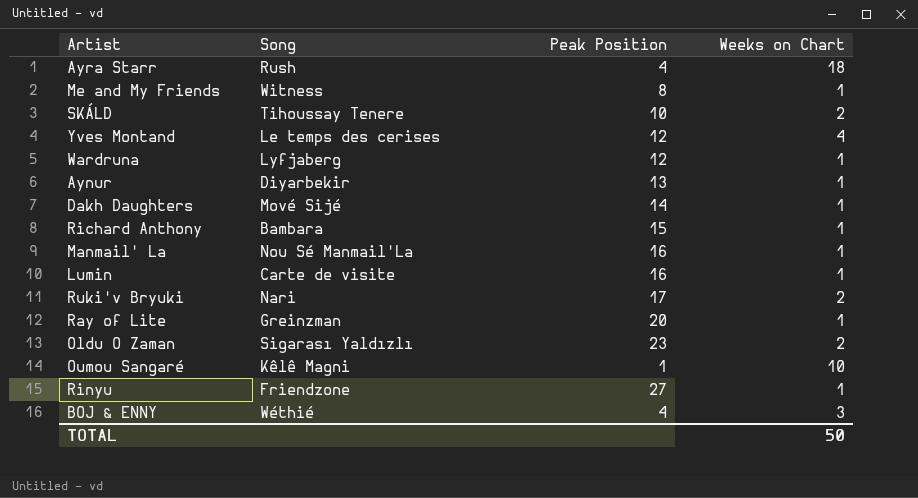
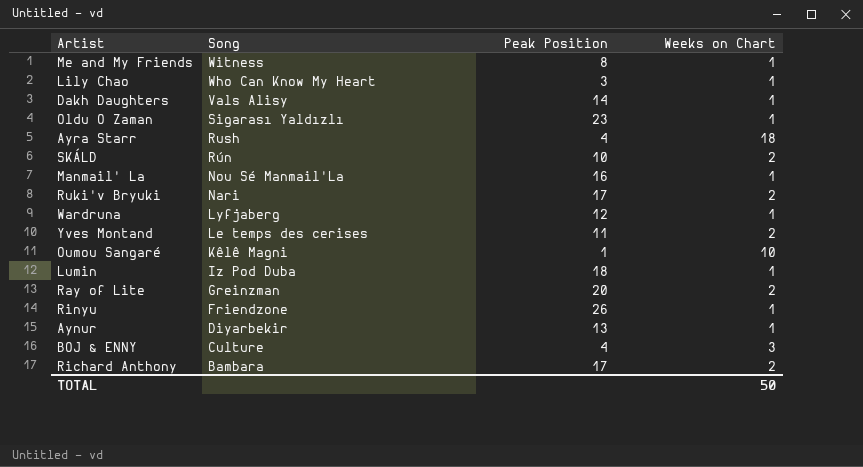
row order: none -> Song descending
row Lily Chao: none -> Who Can Know My Heart | 3 | 1
Dakh Daughters | Song: Mové Sijé -> Vals Alisy
Oldu O Zaman | Weeks on Chart: 2 -> 1
SKÁLD | Song: Tihoussay Tenere -> Rún
Yves Montand | Peak Position: 12 -> 11
Yves Montand | Weeks on Chart: 4 -> 2
Lumin | Song: Carte de visite -> Iz Pod Duba
Lumin | Peak Position: 16 -> 18
Ray of Lite | Weeks on Chart: 1 -> 2
Rinyu | Peak Position: 27 -> 26
BOJ & ENNY | Song: Wéthié -> Culture
Richard Anthony | Peak Position: 15 -> 17
Richard Anthony | Weeks on Chart: 1 -> 2

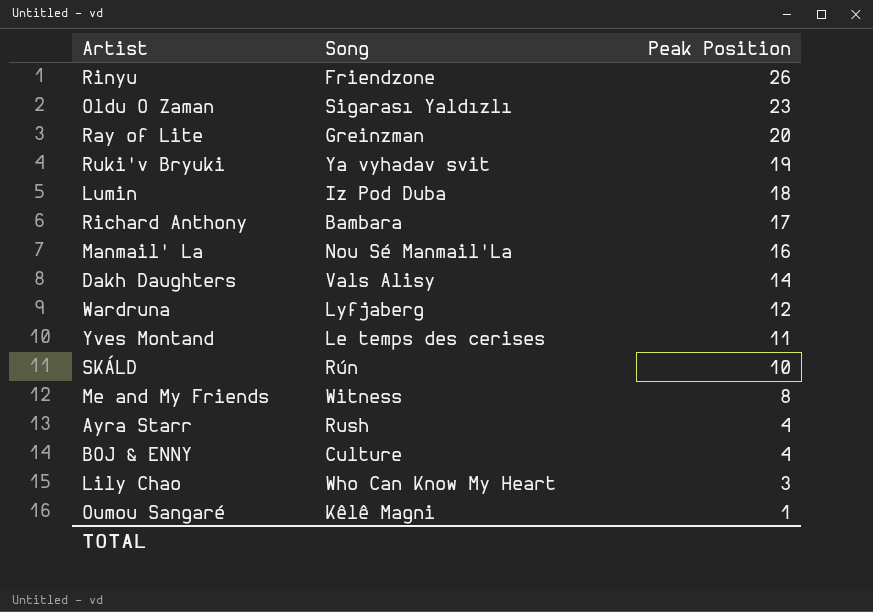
row order: Song descending -> Peak Position descending
column Weeks on Chart | position: 4 -> none
row Aynur: Diyarbekir | 13 | 1 -> none
Ruki'v Bryuki | Song: Nari -> Ya vyhadav svit
Ruki'v Bryuki | Peak Position: 17 -> 19

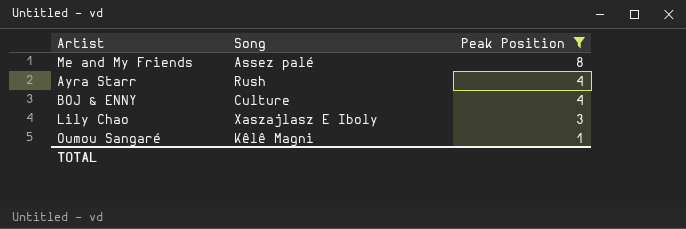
filter: none -> Peak Position <= 8
Me and My Friends | Song: Witness -> Assez palé
Lily Chao | Song: Who Can Know My Heart -> Xaszajlasz E Iboly

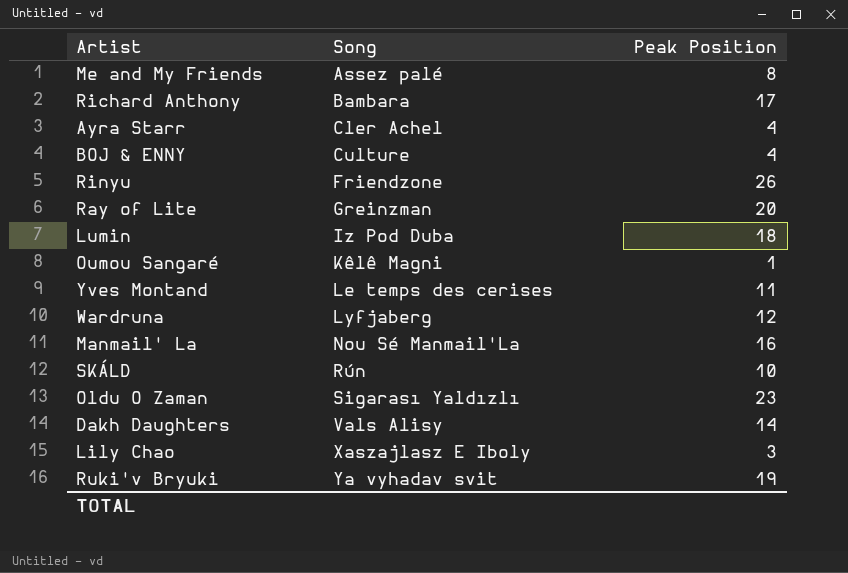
filter: Peak Position <= 8 -> none
row order: Peak Position descending -> Song ascending
Ayra Starr | Song: Rush -> Cler Achel

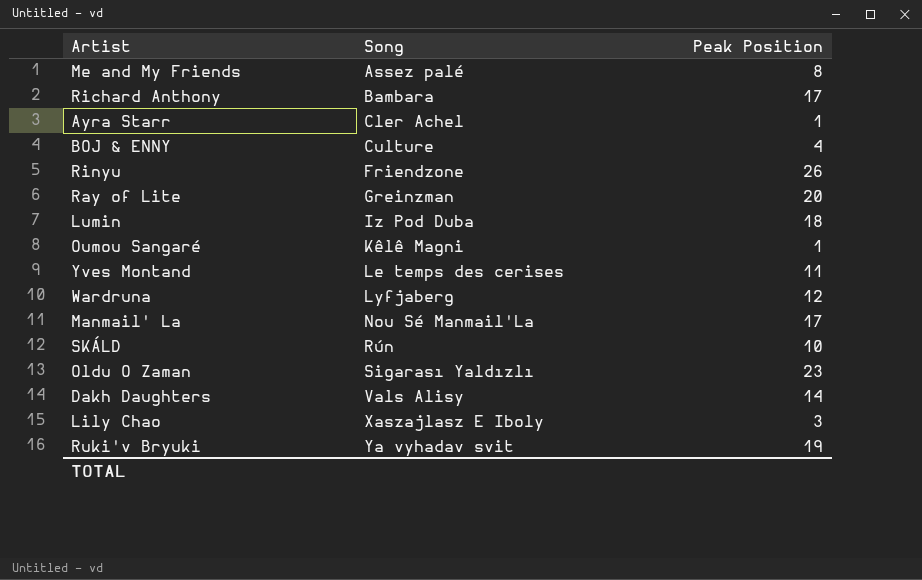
Ayra Starr | Peak Position: 4 -> 1
Manmail' La | Peak Position: 16 -> 17

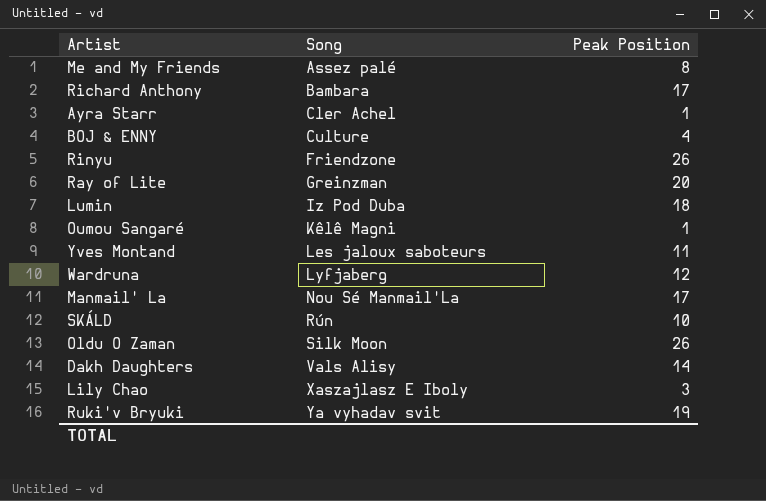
Yves Montand | Song: Le temps des cerises -> Les jaloux saboteurs
Oldu O Zaman | Song: Sigarası Yaldızlı -> Silk Moon
Oldu O Zaman | Peak Position: 23 -> 26

